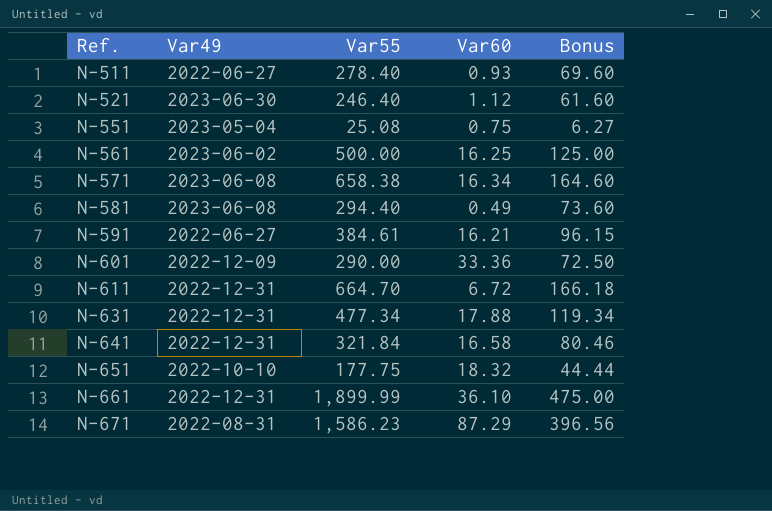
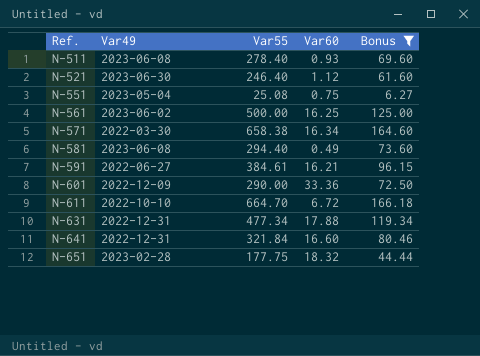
filter: none -> Bonus <= 166.18
N-511 | Var49: 2022-06-27 -> 2023-06-08
N-571 | Var49: 2023-06-08 -> 2022-03-30
N-611 | Var49: 2022-12-31 -> 2022-10-10
N-641 | Var60: 16.58 -> 16.60
N-651 | Var49: 2022-10-10 -> 2023-02-28

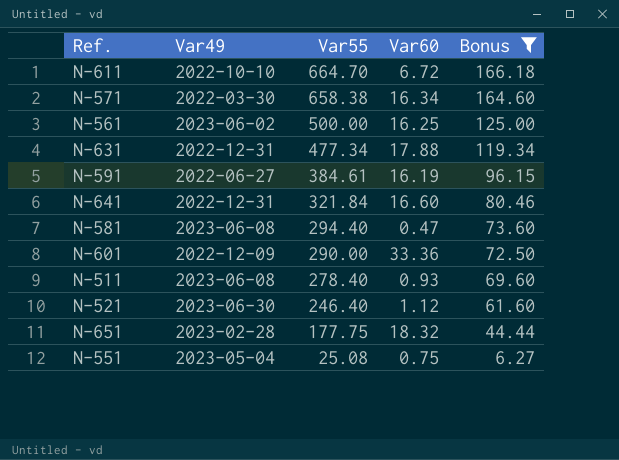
row order: Ref. ascending -> Var55 descending
N-591 | Var60: 16.21 -> 16.19
N-581 | Var60: 0.49 -> 0.47

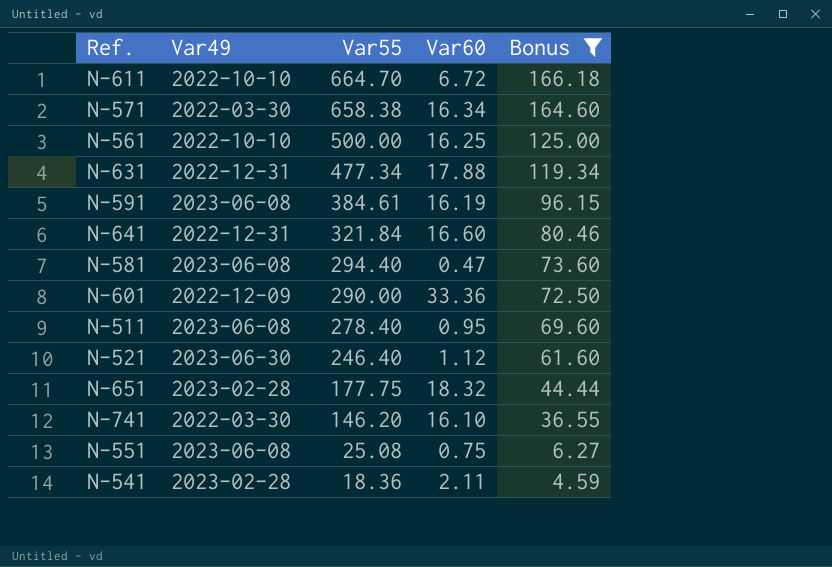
N-561 | Var49: 2023-06-02 -> 2022-10-10
N-591 | Var49: 2022-06-27 -> 2023-06-08
N-511 | Var60: 0.93 -> 0.95
row N-741: none -> 2022-03-30 | 146.20 | 16.10 | 36.55
N-551 | Var49: 2023-05-04 -> 2023-06-08
row N-541: none -> 2023-02-28 | 18.36 | 2.11 | 4.59

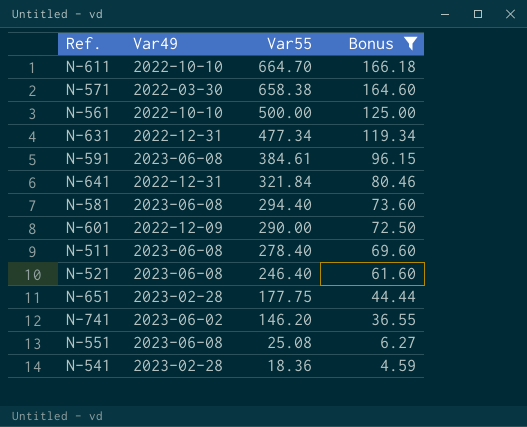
column Var60 | position: 4 -> none
N-521 | Var49: 2023-06-30 -> 2023-06-08
N-741 | Var49: 2022-03-30 -> 2023-06-02

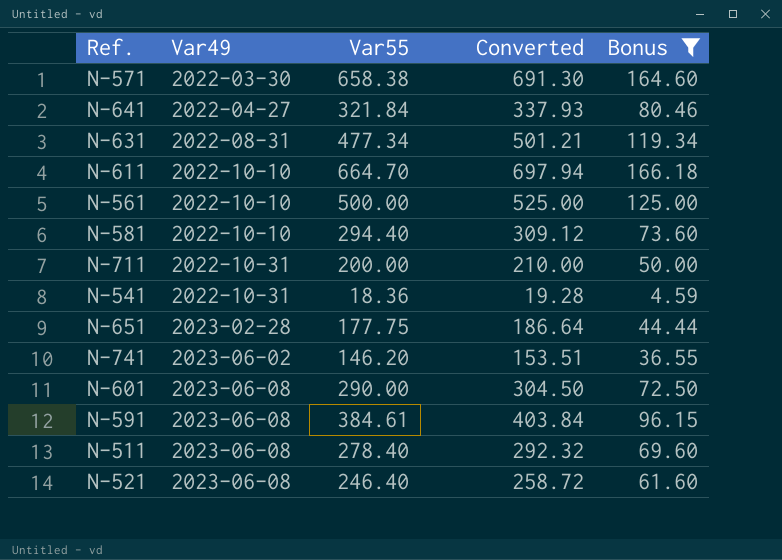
row order: Var55 descending -> Var49 ascending
column Converted | formula: none -> [Var55] * 1.05
row N-551: 2023-06-08 | 25.08 | 6.27 -> none
N-641 | Var49: 2022-12-31 -> 2022-04-27
N-631 | Var49: 2022-12-31 -> 2022-08-31
N-581 | Var49: 2023-06-08 -> 2022-10-10
row N-711: none -> 2022-10-31 | 200.00 | 210.00 | 50.00
N-541 | Var49: 2023-02-28 -> 2022-10-31
N-601 | Var49: 2022-12-09 -> 2023-06-08

